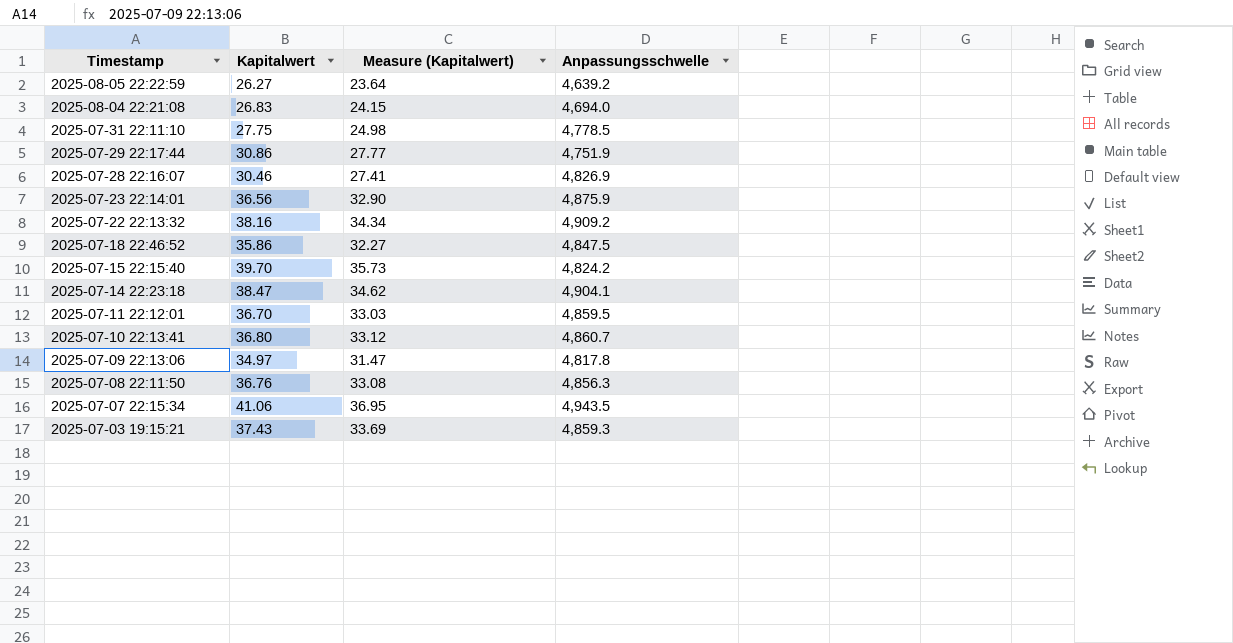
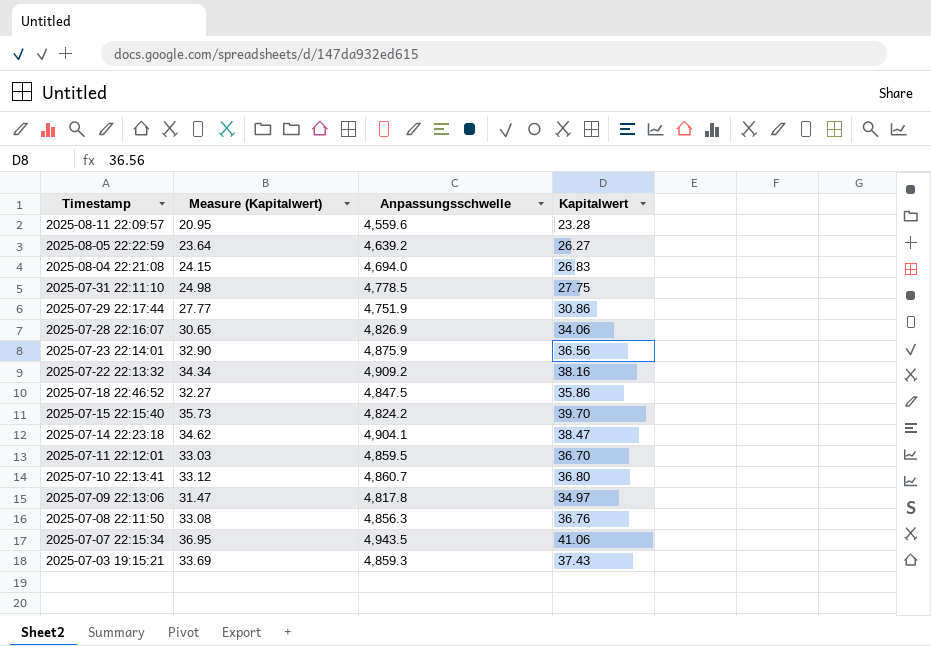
column Kapitalwert | position: 2 -> 4
row 2025-08-11 22:09:57: none -> 20.95 | 4,559.6 | 23.28
2025-07-28 22:16:07 | Measure (Kapitalwert): 27.41 -> 30.65
2025-07-28 22:16:07 | Kapitalwert: 30.46 -> 34.06

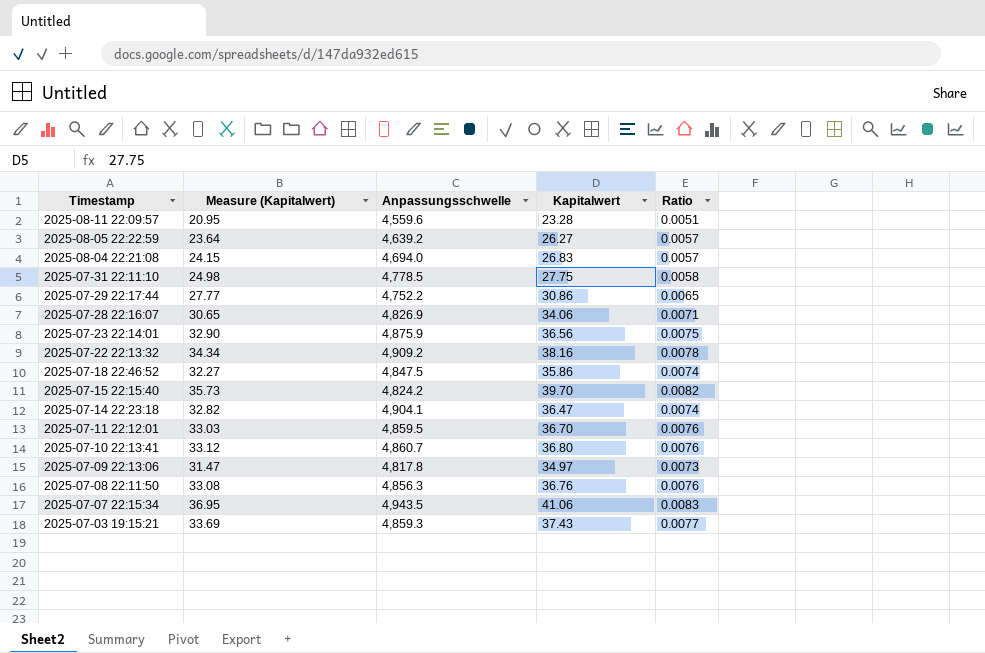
column Ratio | formula: none -> [Kapitalwert] / [Anpassungsschwelle]
2025-07-29 22:17:44 | Anpassungsschwelle: 4,751.9 -> 4,752.2
2025-07-14 22:23:18 | Measure (Kapitalwert): 34.62 -> 32.82
2025-07-14 22:23:18 | Kapitalwert: 38.47 -> 36.47

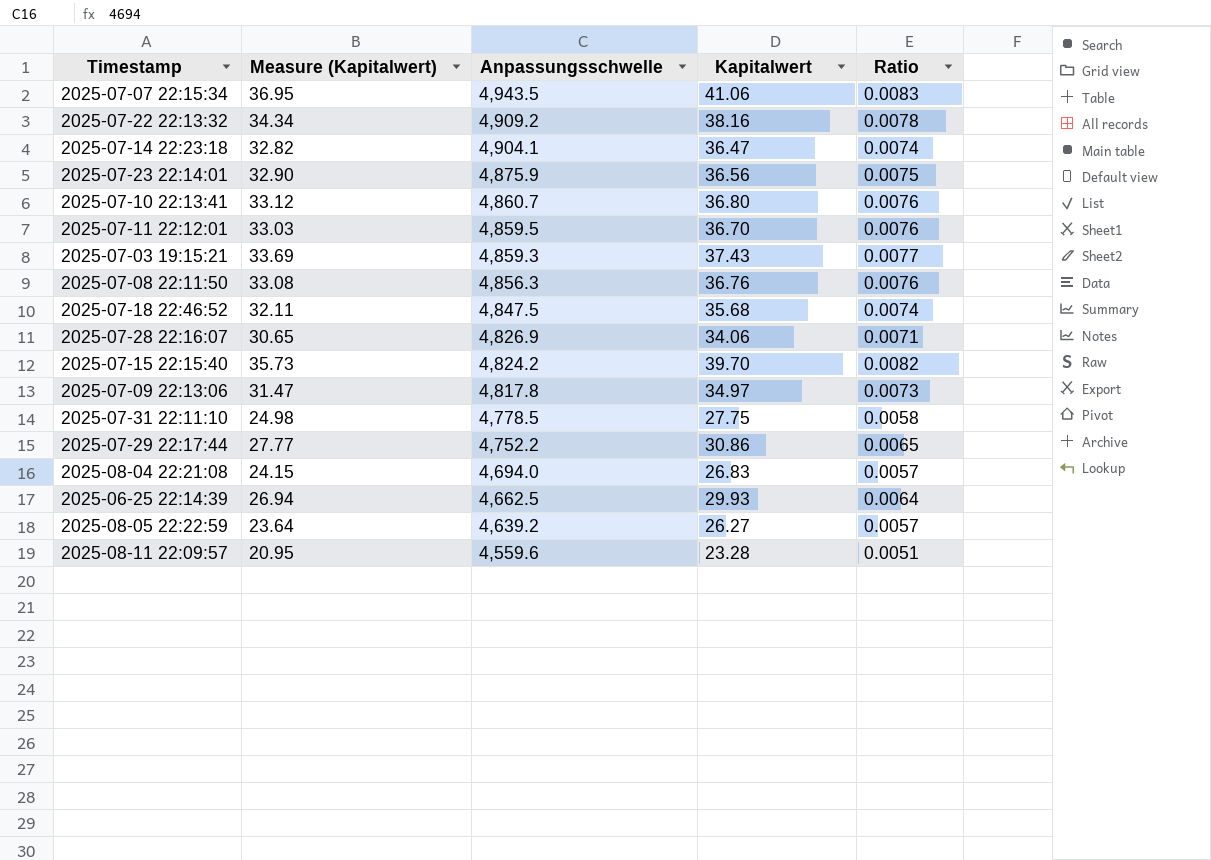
row order: Timestamp descending -> Anpassungsschwelle descending
2025-07-18 22:46:52 | Measure (Kapitalwert): 32.27 -> 32.11
2025-07-18 22:46:52 | Kapitalwert: 35.86 -> 35.68
row 2025-06-25 22:14:39: none -> 26.94 | 4,662.5 | 29.93 | 0.0064

